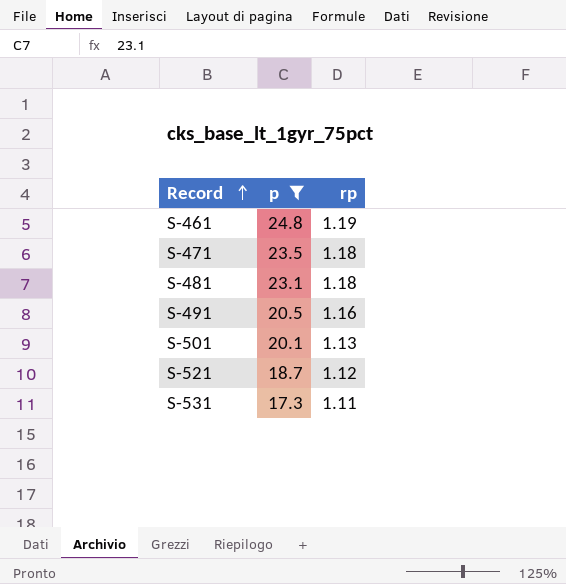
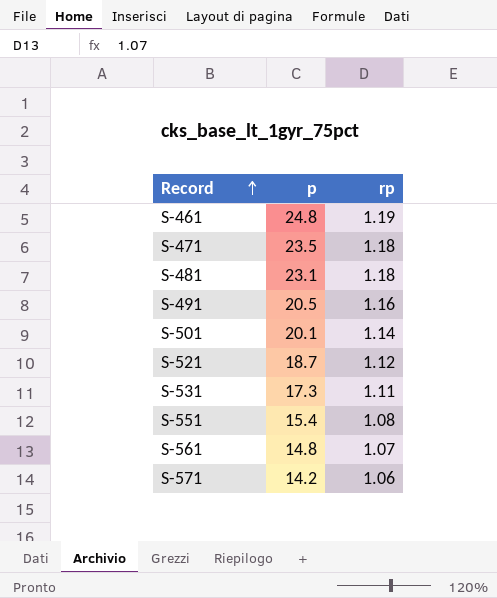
filter: p >= 17.3 -> none
S-501 | rp: 1.13 -> 1.14

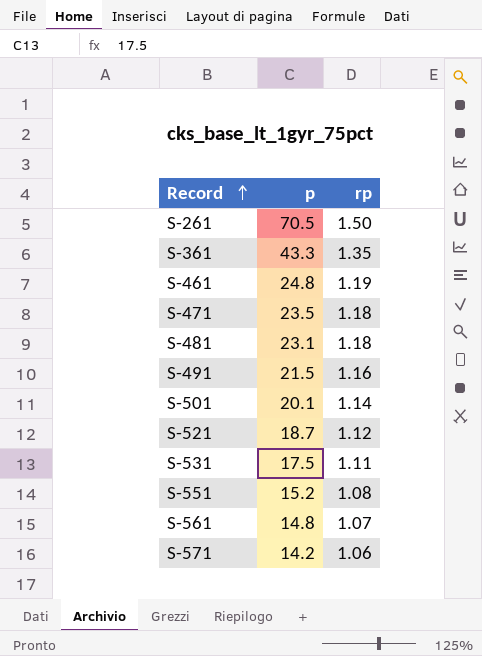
row S-261: none -> 70.5 | 1.50
row S-361: none -> 43.3 | 1.35
S-491 | p: 20.5 -> 21.5
S-531 | p: 17.3 -> 17.5
S-551 | p: 15.4 -> 15.2

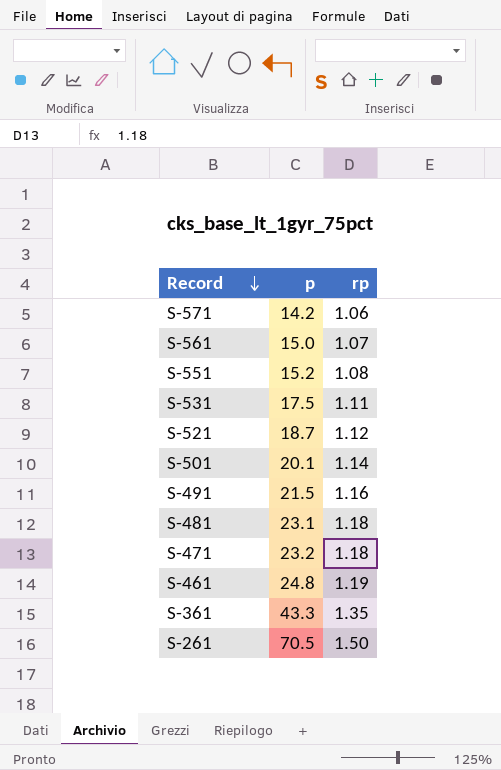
row order: Record ascending -> Record descending
S-561 | p: 14.8 -> 15.0
S-471 | p: 23.5 -> 23.2

